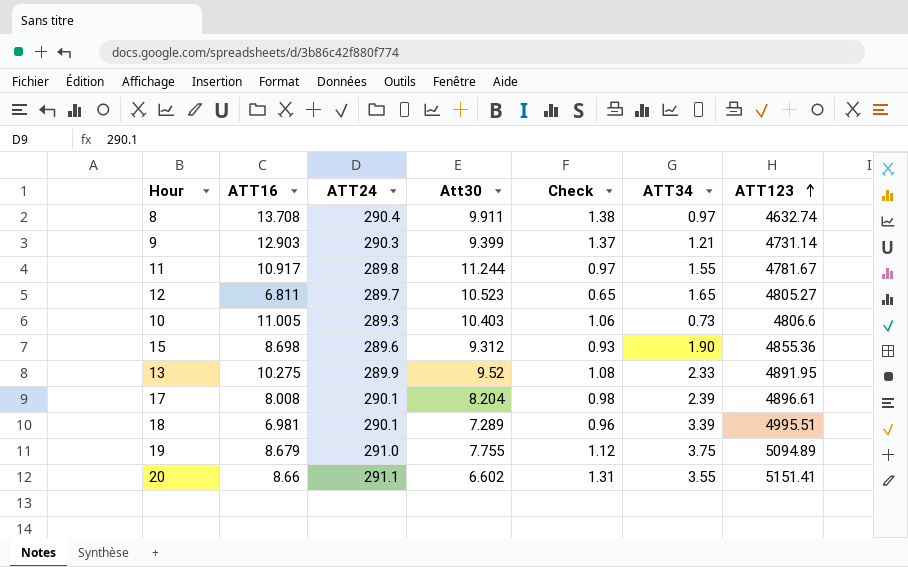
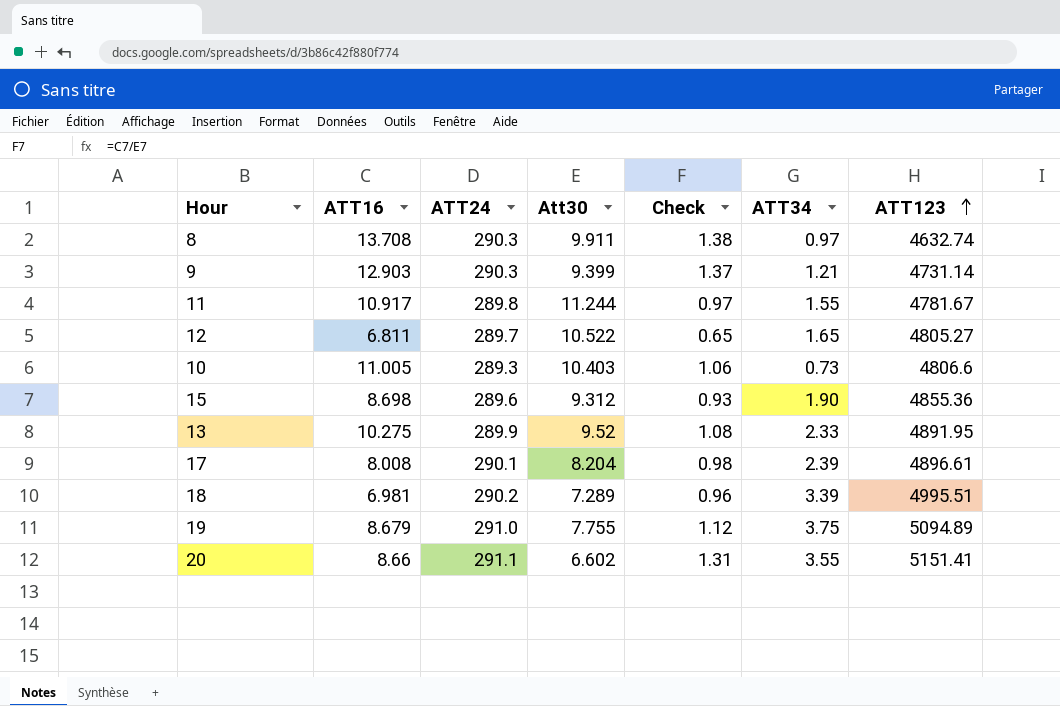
8 | ATT24: 290.4 -> 290.3
12 | Att30: 10.523 -> 10.522
18 | ATT24: 290.1 -> 290.2

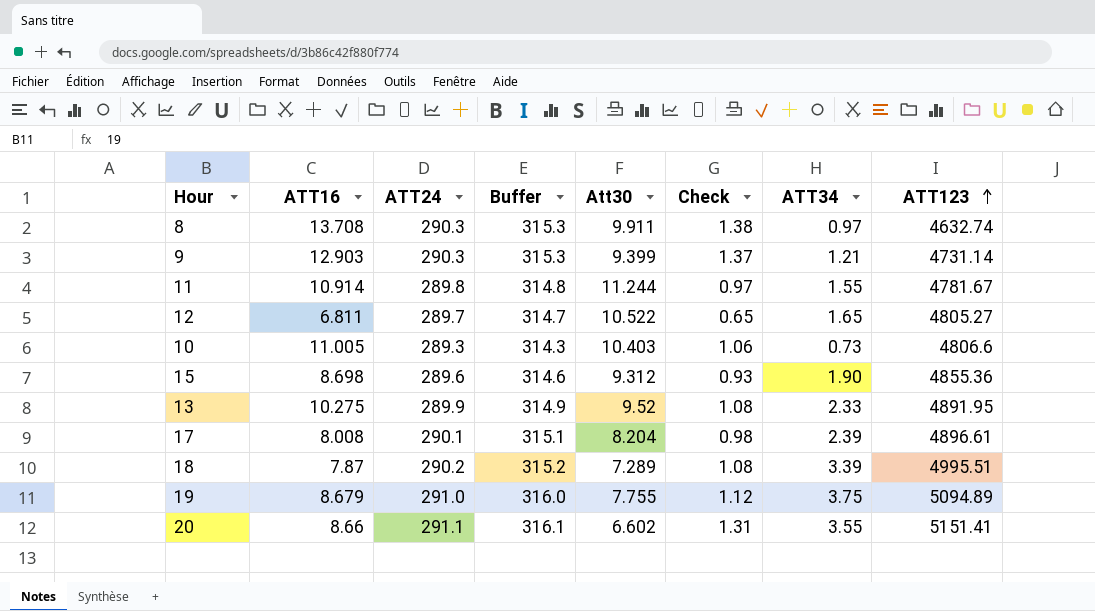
column Buffer | formula: none -> [ATT24] + 25
11 | ATT16: 10.917 -> 10.914
18 | ATT16: 6.981 -> 7.87
18 | Check: 0.96 -> 1.08

